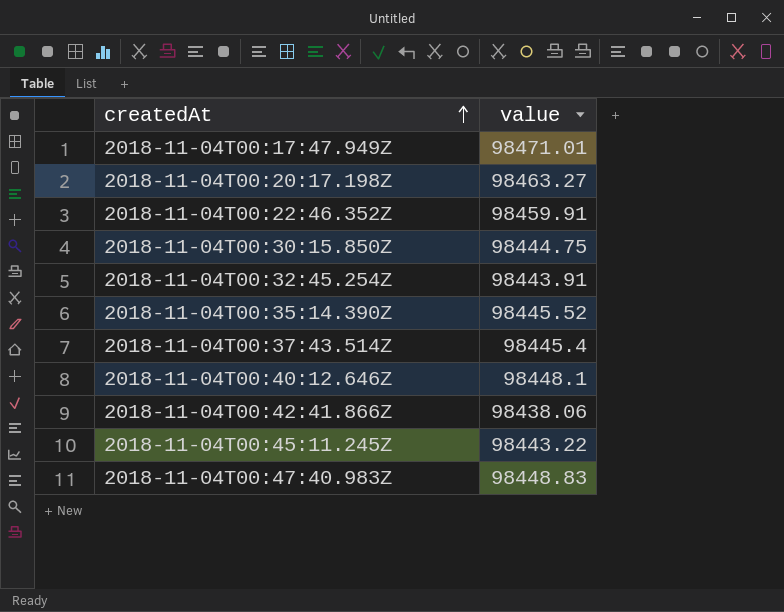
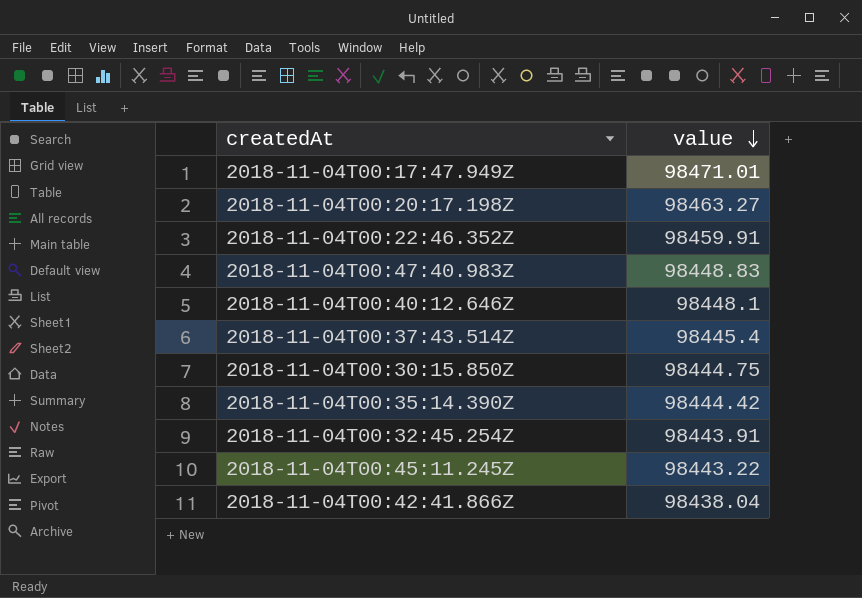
row order: createdAt ascending -> value descending
2018-11-04T00:35:14.390Z | value: 98445.52 -> 98444.42
2018-11-04T00:42:41.866Z | value: 98438.06 -> 98438.04

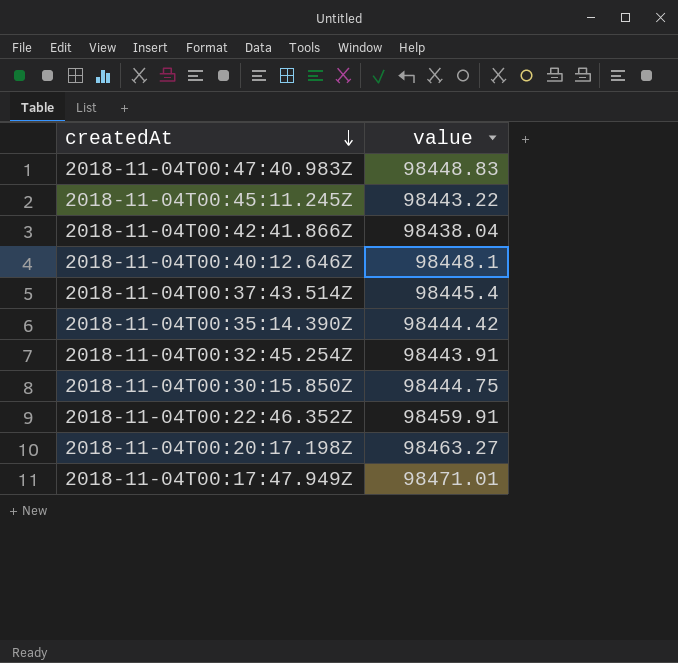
row order: value descending -> createdAt descending

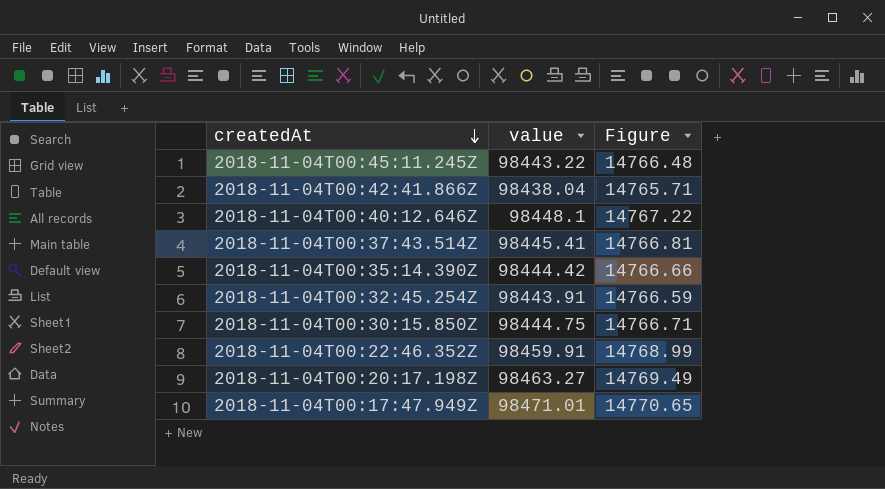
column Figure | formula: none -> [value] * 0.15
row 2018-11-04T00:47:40.983Z: 98448.83 -> none
2018-11-04T00:37:43.514Z | value: 98445.4 -> 98445.41

